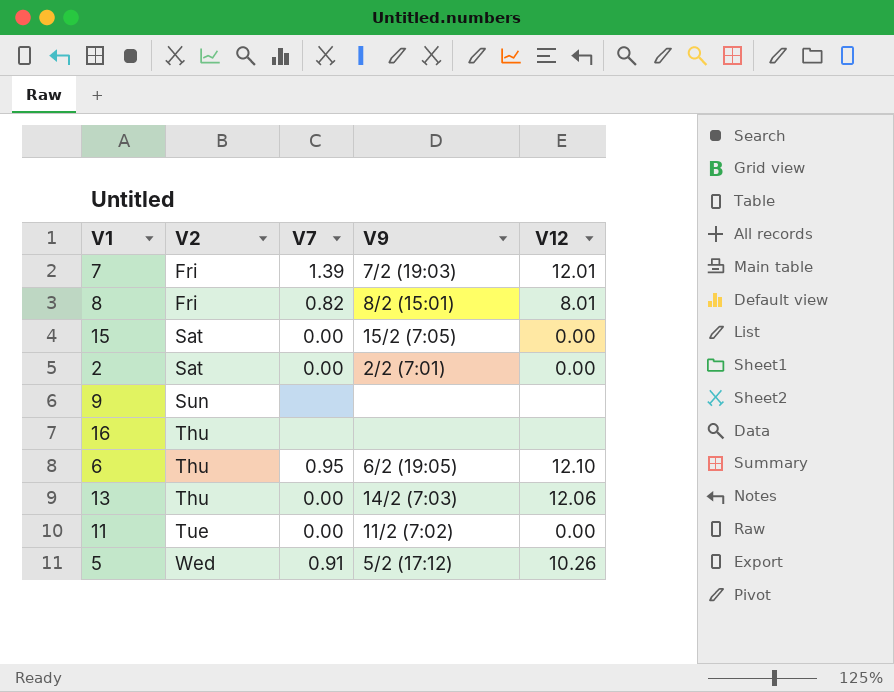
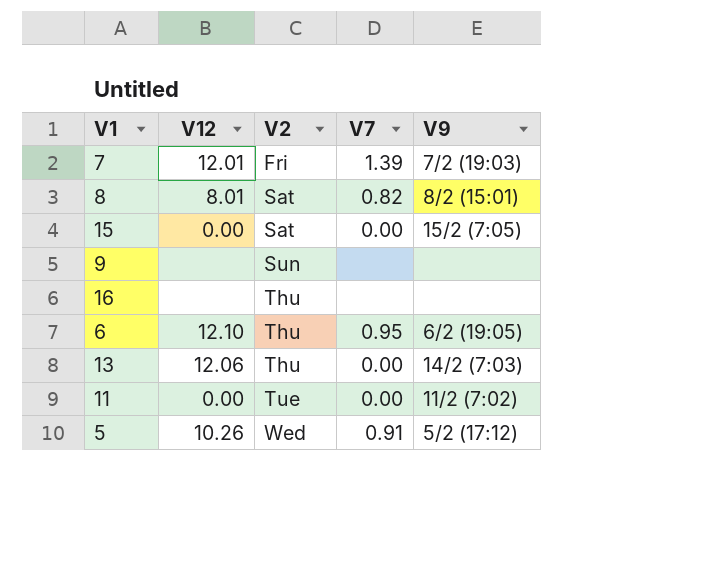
column V12 | position: 5 -> 2
row 2: Sat | 0.00 | 2/2 (7:01) | 0.00 -> none
8 | V2: Fri -> Sat

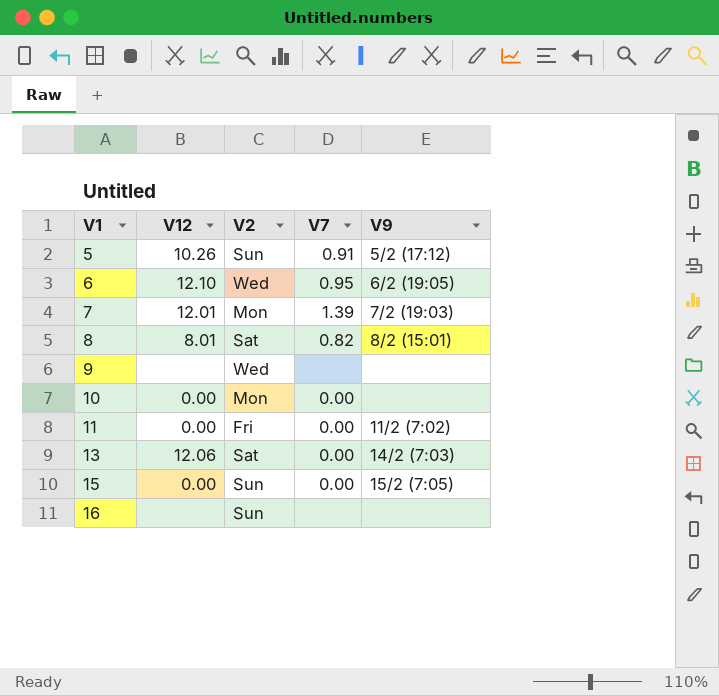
row order: V2 ascending -> V1 ascending
5 | V2: Wed -> Sun
6 | V2: Thu -> Wed
7 | V2: Fri -> Mon
9 | V2: Sun -> Wed
row 10: none -> 0.00 | Mon | 0.00 | none
11 | V2: Tue -> Fri
13 | V2: Thu -> Sat
15 | V2: Sat -> Sun
16 | V2: Thu -> Sun

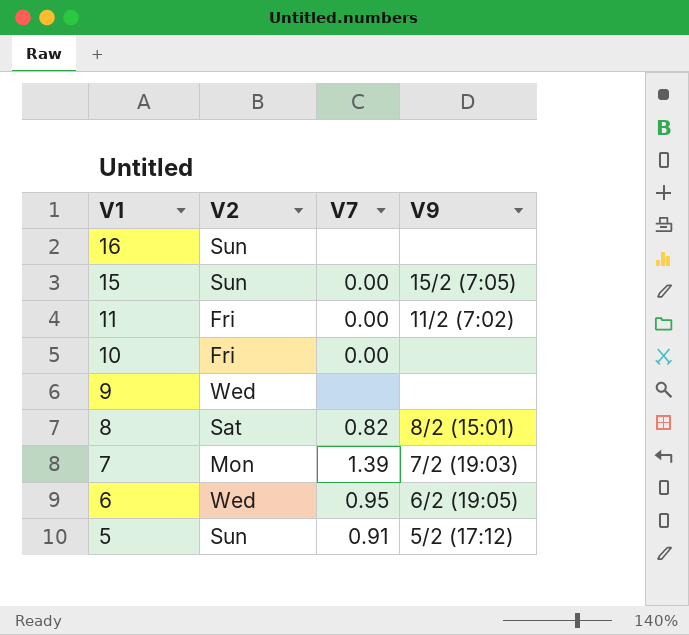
row order: V1 ascending -> V1 descending
column V12 | position: 2 -> none
row 13: 12.06 | Sat | 0.00 | 14/2 (7:03) -> none
10 | V2: Mon -> Fri

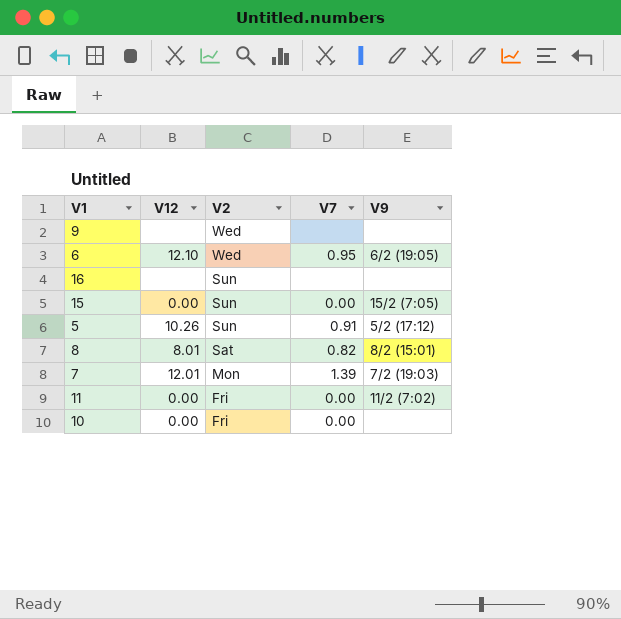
row order: V1 descending -> V2 descending
column V12 | position: none -> 2

